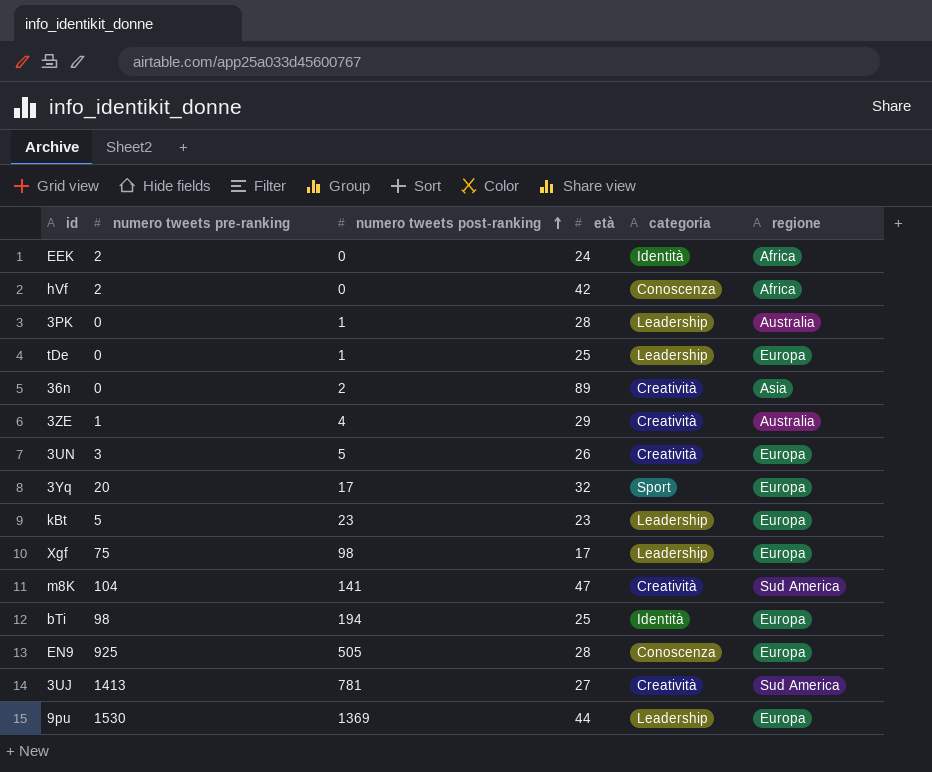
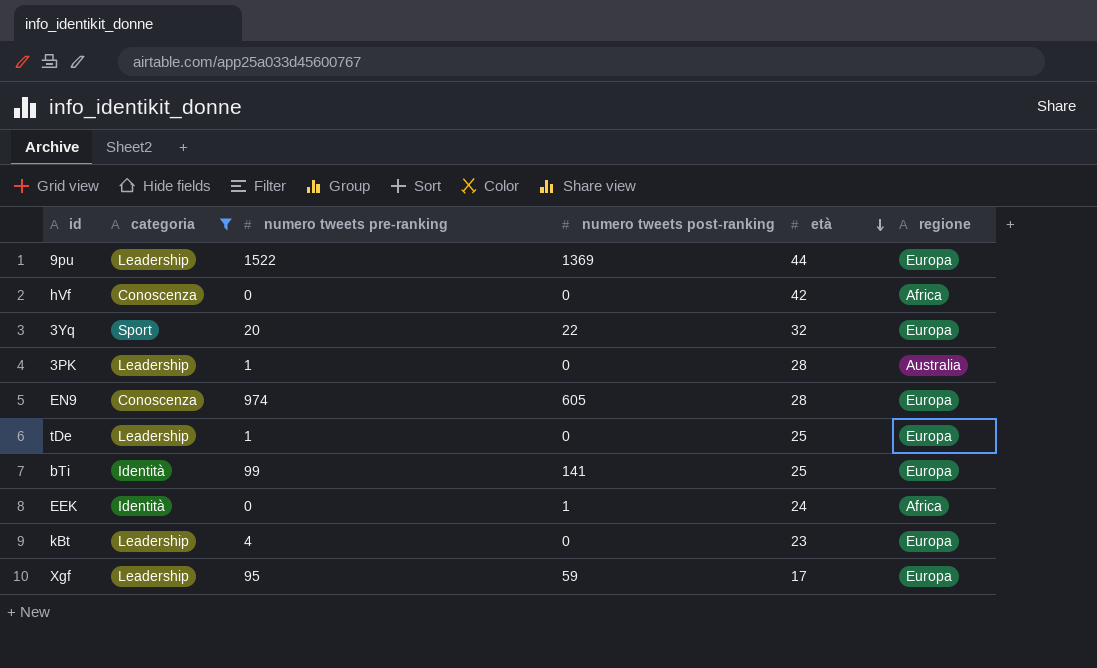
filter: none -> categoria != Creatività
row order: numero tweets post-ranking ascending -> età descending
column categoria | position: 5 -> 2
9pu | numero tweets pre-ranking: 1530 -> 1522
hVf | numero tweets pre-ranking: 2 -> 0
3Yq | numero tweets post-ranking: 17 -> 22
3PK | numero tweets pre-ranking: 0 -> 1
3PK | numero tweets post-ranking: 1 -> 0
EN9 | numero tweets pre-ranking: 925 -> 974
EN9 | numero tweets post-ranking: 505 -> 605
tDe | numero tweets pre-ranking: 0 -> 1
tDe | numero tweets post-ranking: 1 -> 0
bTi | numero tweets pre-ranking: 98 -> 99
bTi | numero tweets post-ranking: 194 -> 141
EEK | numero tweets pre-ranking: 2 -> 0
EEK | numero tweets post-ranking: 0 -> 1
kBt | numero tweets pre-ranking: 5 -> 4
kBt | numero tweets post-ranking: 23 -> 0
Xgf | numero tweets pre-ranking: 75 -> 95
Xgf | numero tweets post-ranking: 98 -> 59

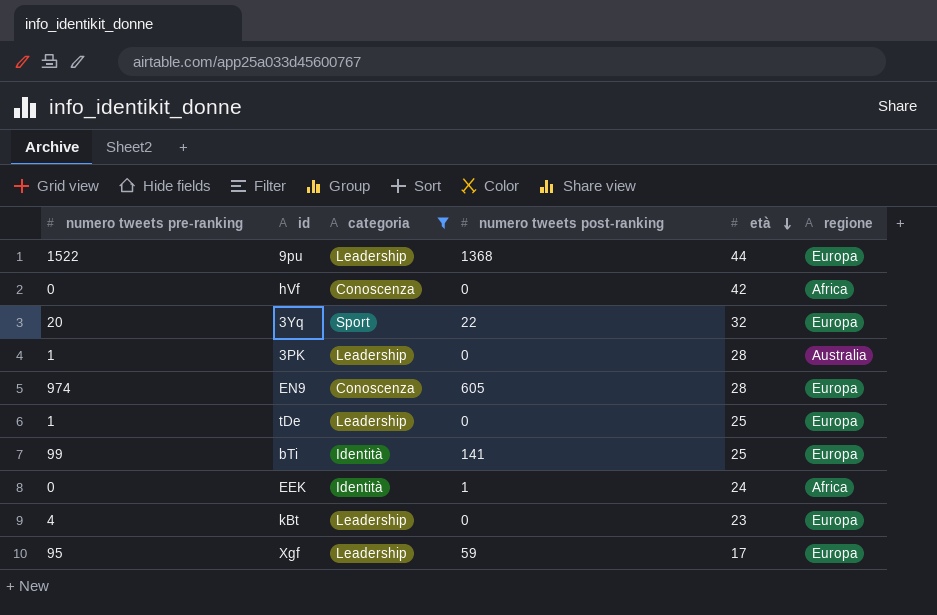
column numero tweets pre-ranking | position: 3 -> 1
9pu | numero tweets post-ranking: 1369 -> 1368

